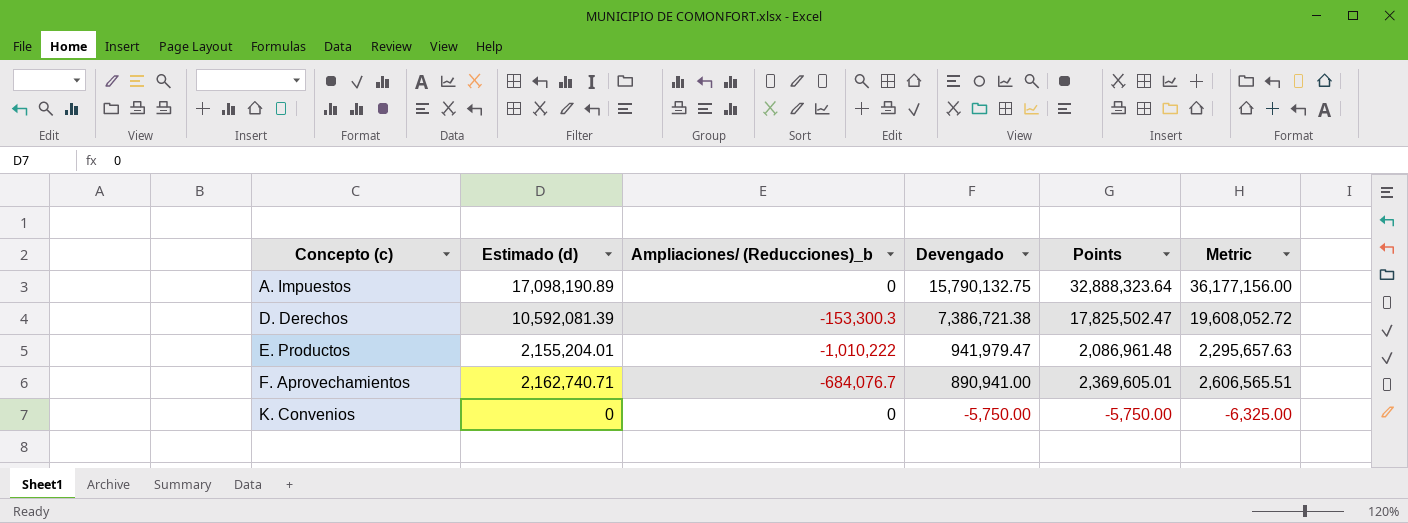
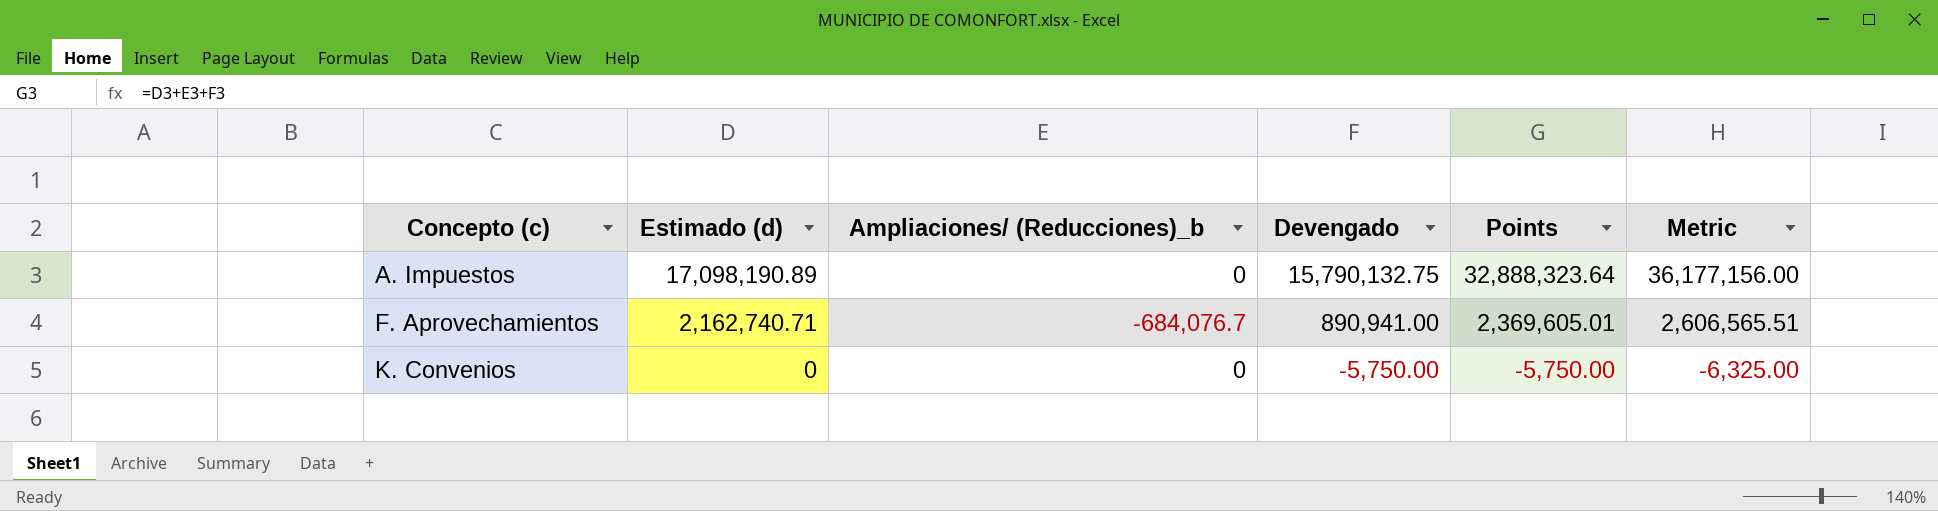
row D. Derechos: 10,592,081.39 | -153,300.3 | 7,386,721.38 | 17,825,502.47 | 19,608,052.72 -> none
row E. Productos: 2,155,204.01 | -1,010,222 | 941,979.47 | 2,086,961.48 | 2,295,657.63 -> none

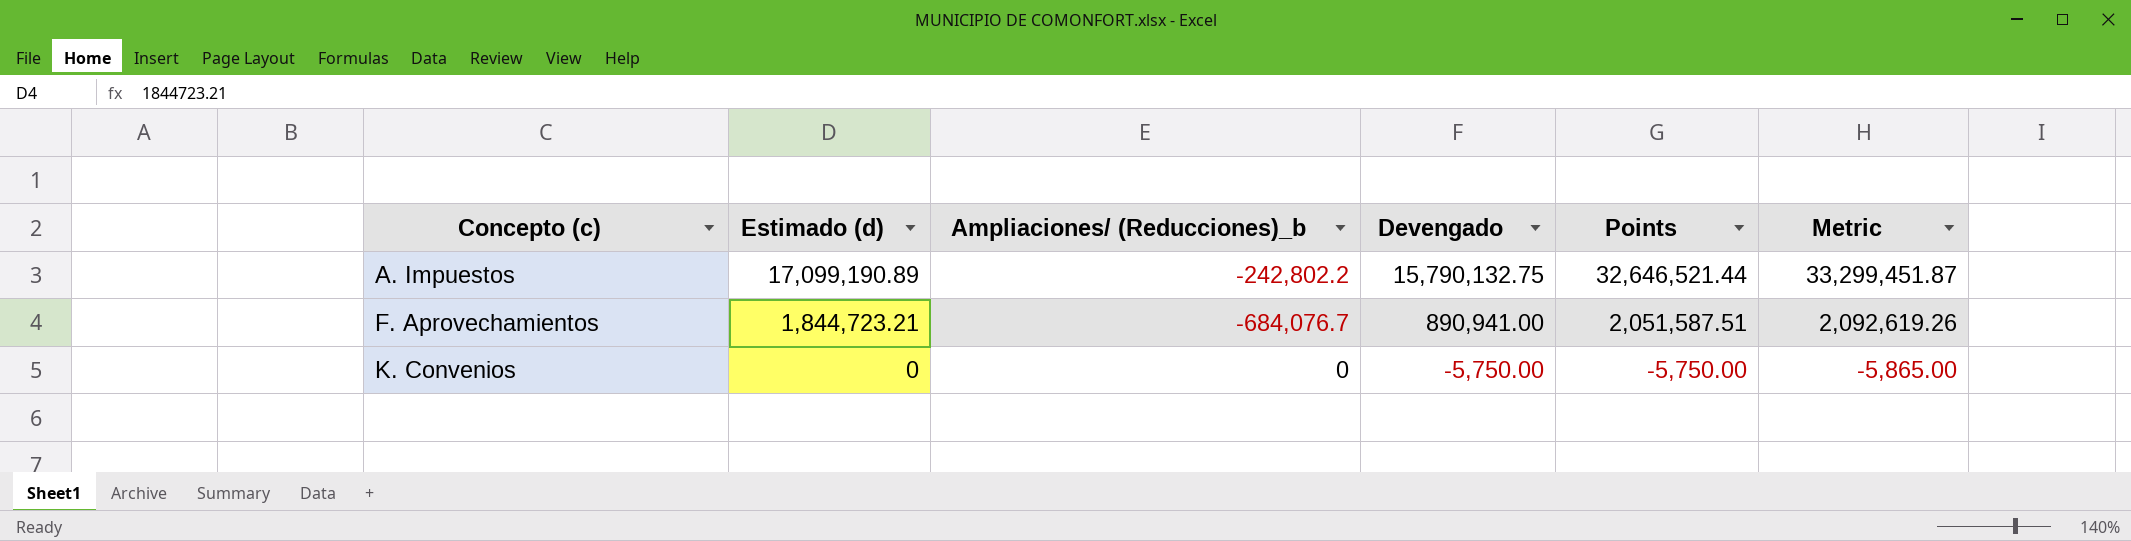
column Metric | formula: [Points] * 1.1 -> [Points] * 1.02
A. Impuestos | Estimado (d): 17,098,190.89 -> 17,099,190.89
A. Impuestos | Ampliaciones/ (Reducciones)_b: 0 -> -242,802.2
A. Impuestos | Points: 32,888,323.64 -> 32,646,521.44
F. Aprovechamientos | Estimado (d): 2,162,740.71 -> 1,844,723.21
F. Aprovechamientos | Points: 2,369,605.01 -> 2,051,587.51

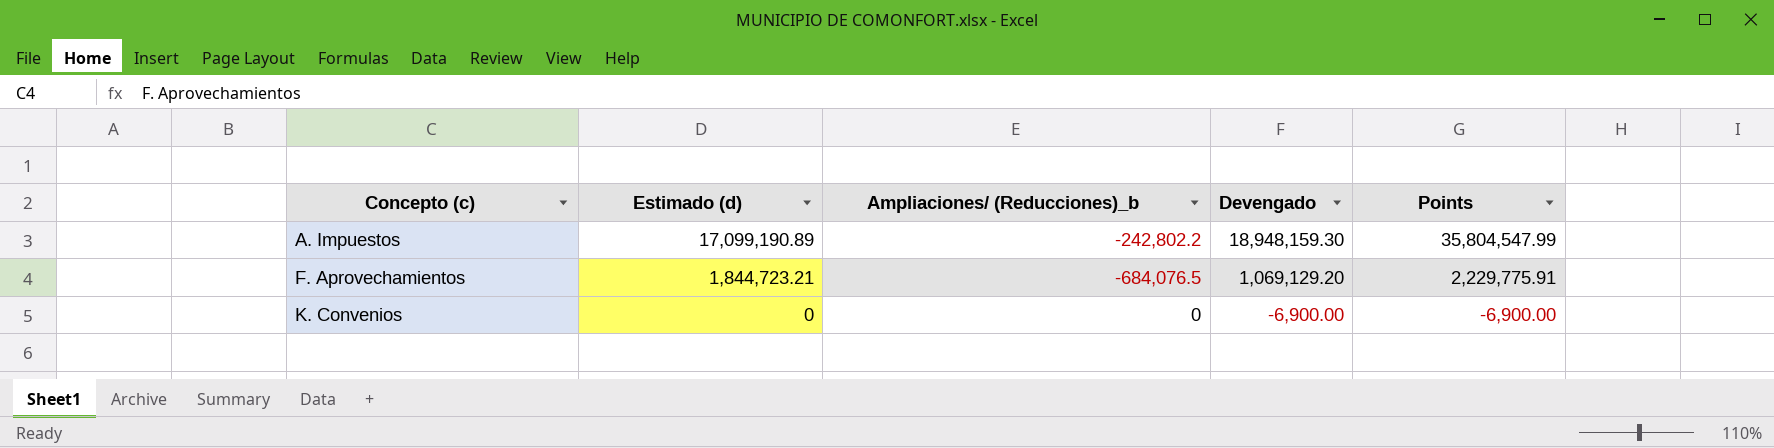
column Metric | formula: [Points] * 1.02 -> none
A. Impuestos | Devengado: 15,790,132.75 -> 18,948,159.30
A. Impuestos | Points: 32,646,521.44 -> 35,804,547.99
F. Aprovechamientos | Ampliaciones/ (Reducciones)_b: -684,076.7 -> -684,076.5
F. Aprovechamientos | Devengado: 890,941.00 -> 1,069,129.20
F. Aprovechamientos | Points: 2,051,587.51 -> 2,229,775.91
K. Convenios | Devengado: -5,750.00 -> -6,900.00
K. Convenios | Points: -5,750.00 -> -6,900.00

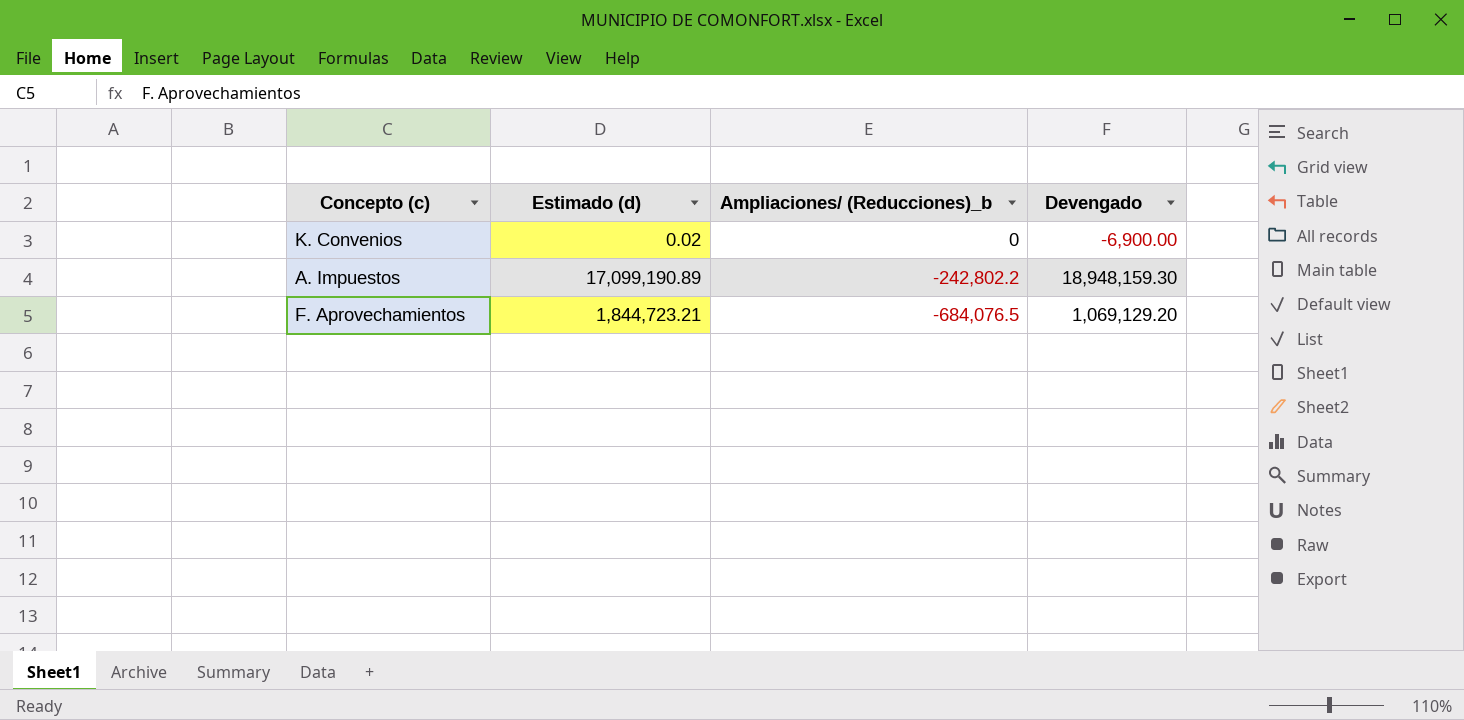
row order: Concepto (c) ascending -> Ampliaciones/ (Reducciones)_b descending
column Points | formula: [Estimado (d)] + [Ampliaciones/ (Reducciones)_b] + [Devengado] -> none
K. Convenios | Estimado (d): 0 -> 0.02

